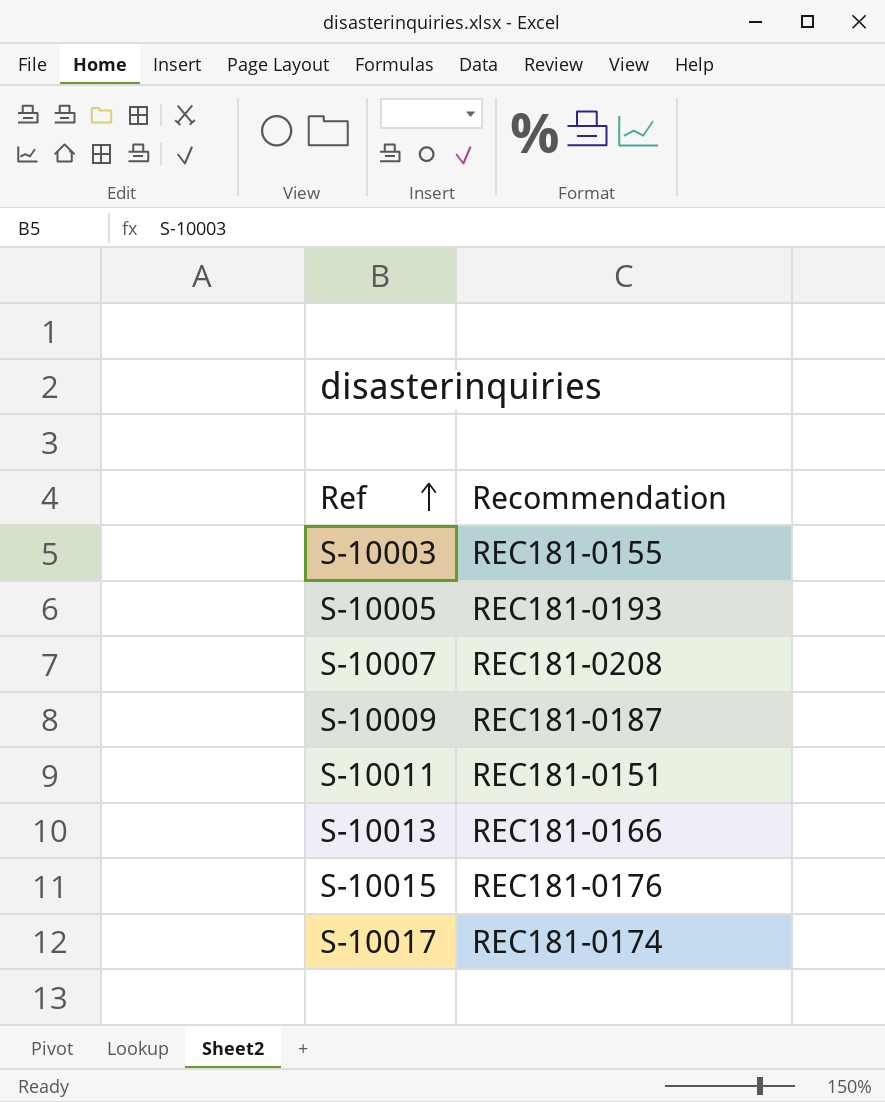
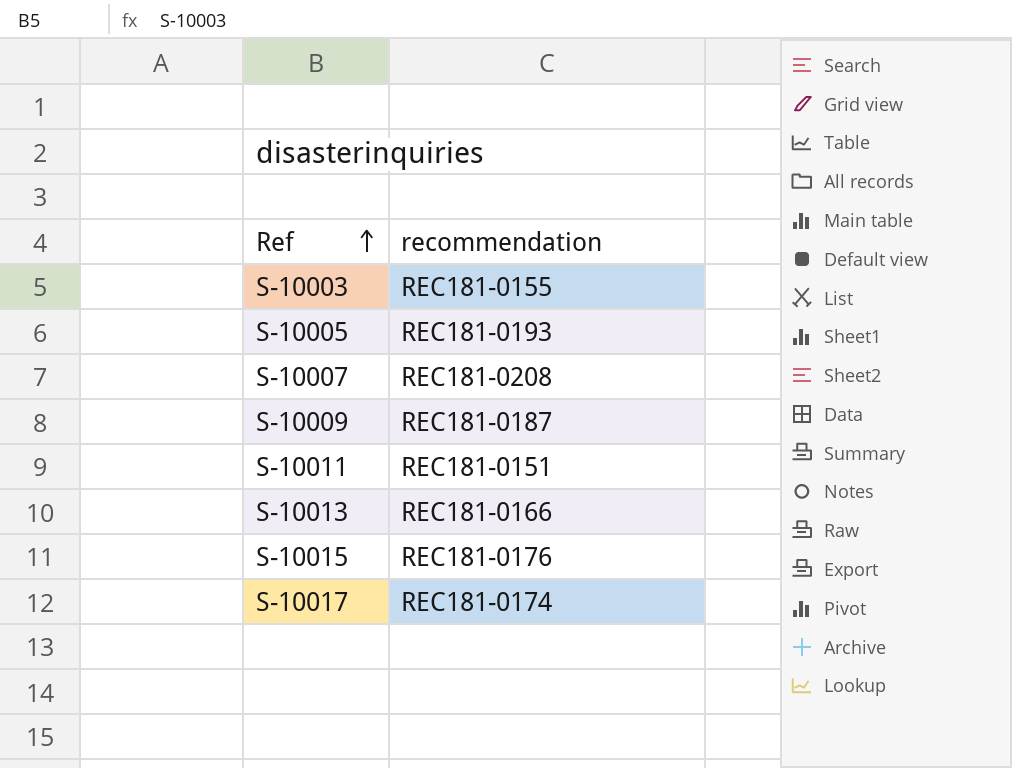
column name: Recommendation -> recommendation

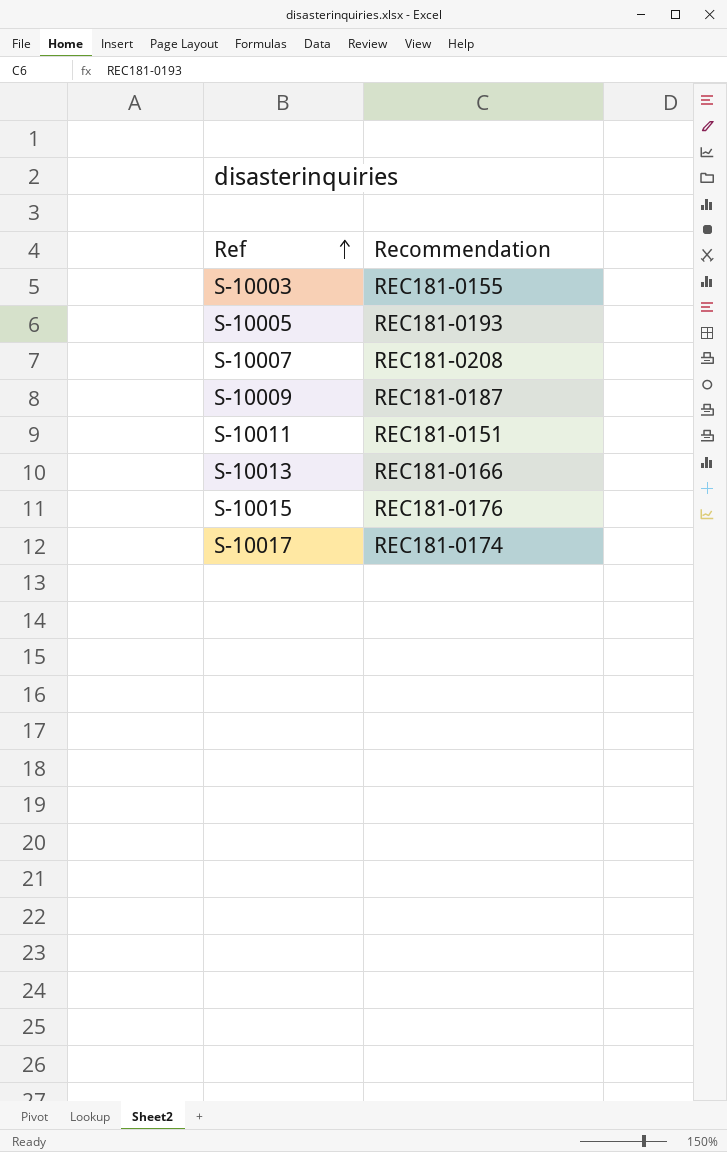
column name: recommendation -> Recommendation

